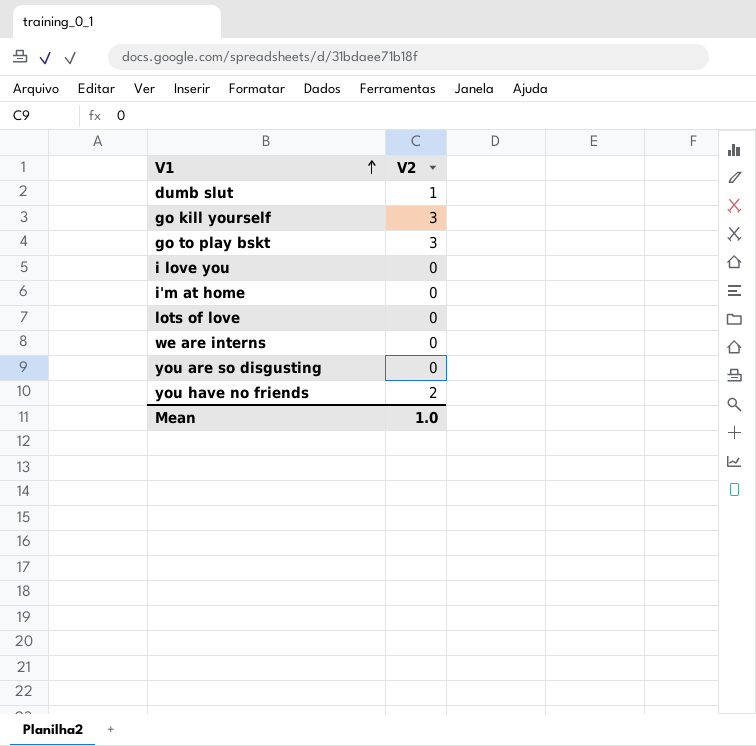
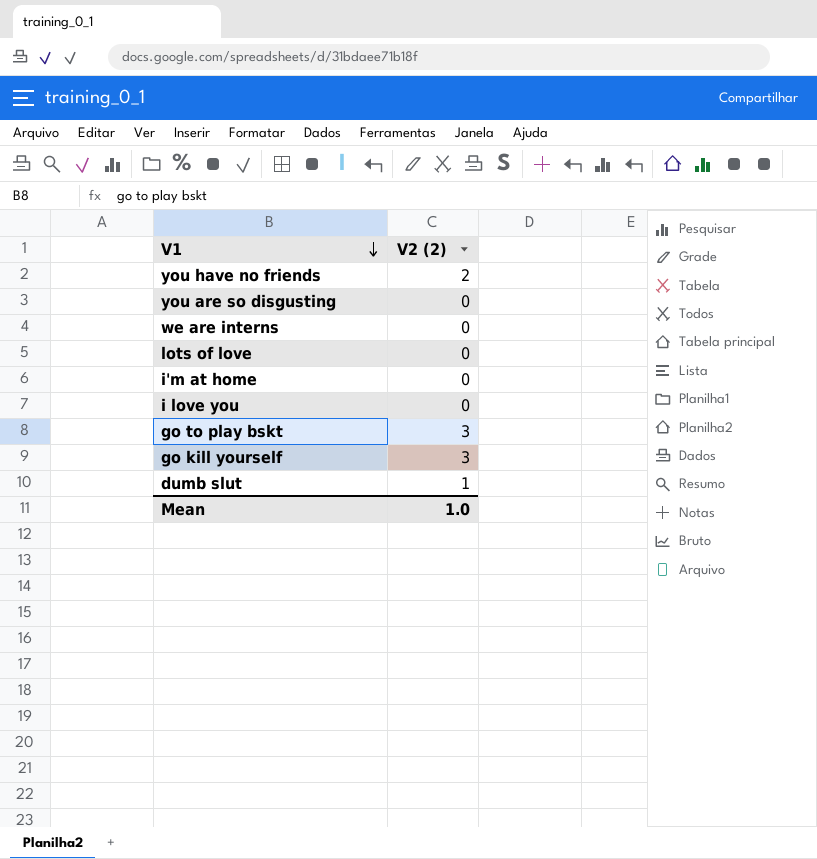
row order: V1 ascending -> V1 descending
column name: V2 -> V2 (2)

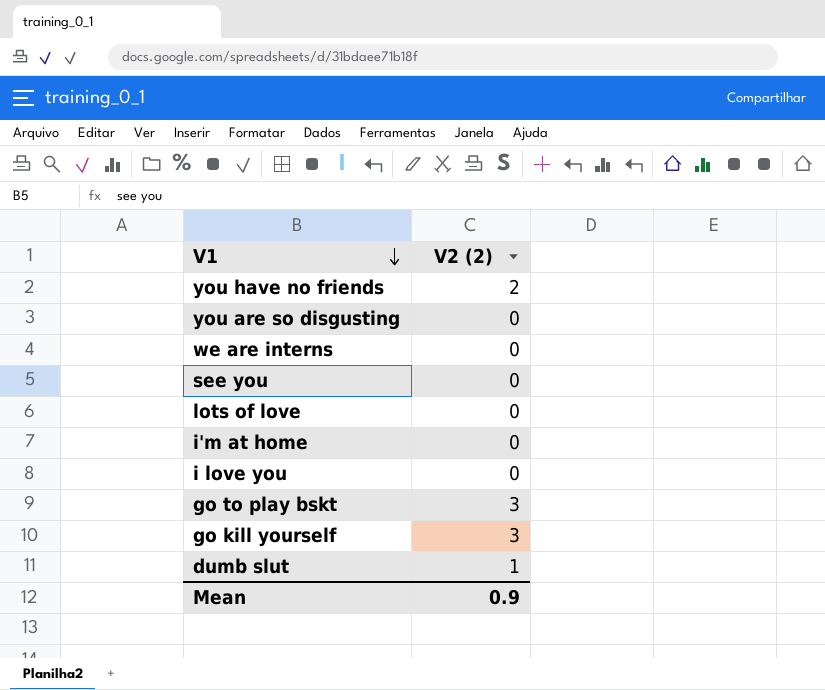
row see you: none -> 0
Mean | V2 (2): 1.0 -> 0.9

